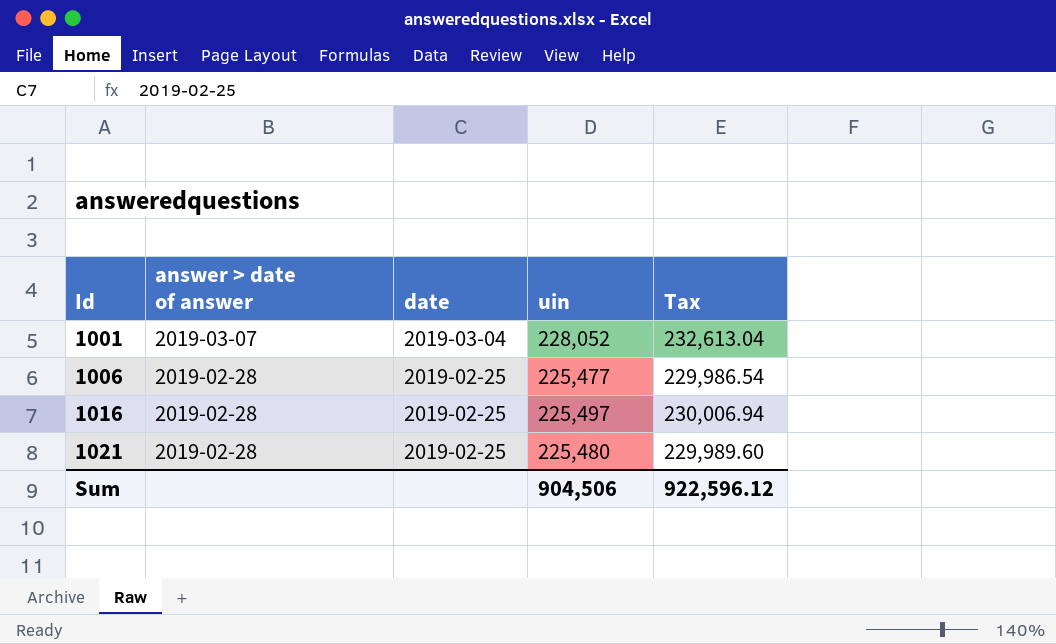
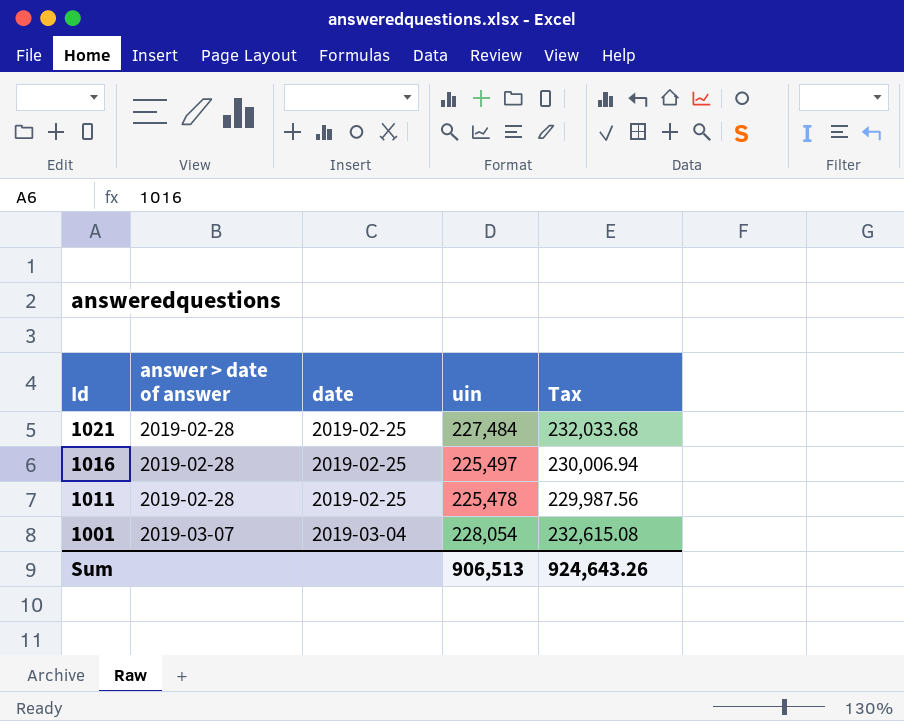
row order: Id ascending -> Id descending
row 1006: 2019-02-28 | 2019-02-25 | 225,477 | 229,986.54 -> none
1021 | uin: 225,480 -> 227,484
1021 | Tax: 229,989.60 -> 232,033.68
row 1011: none -> 2019-02-28 | 2019-02-25 | 225,478 | 229,987.56
1001 | uin: 228,052 -> 228,054
1001 | Tax: 232,613.04 -> 232,615.08
Sum | uin: 904,506 -> 906,513
Sum | Tax: 922,596.12 -> 924,643.26

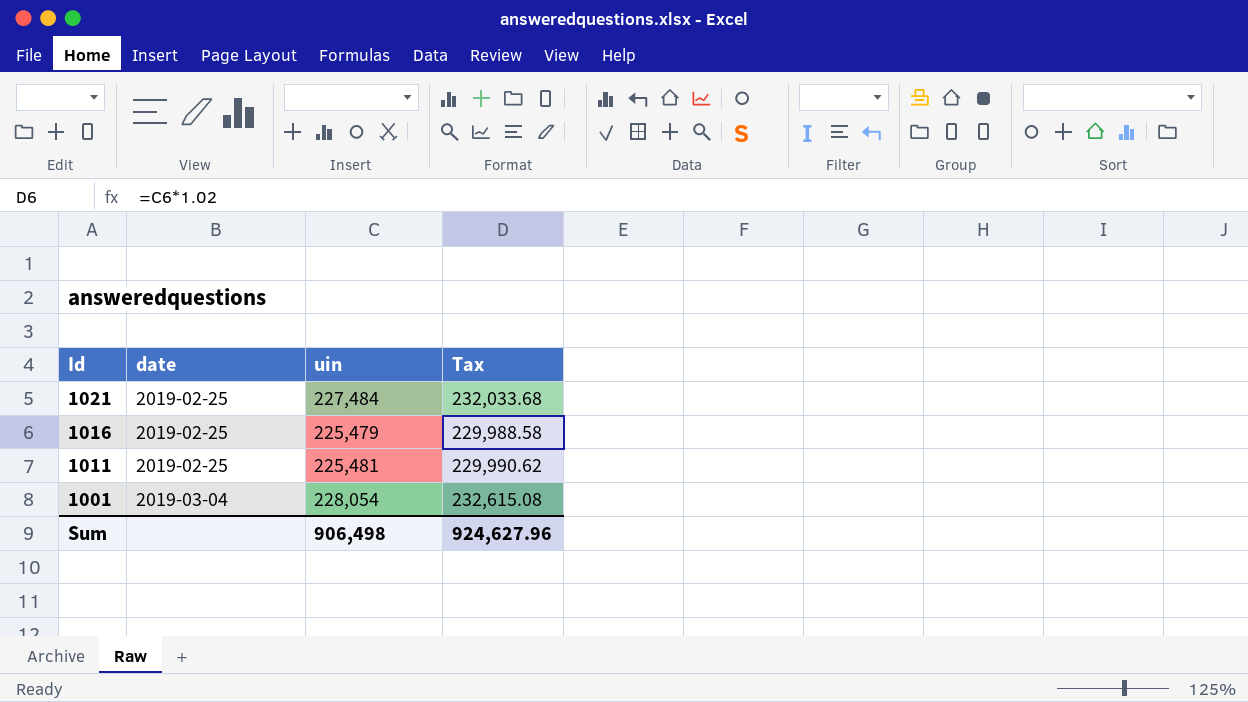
column answer > date of answer | position: 2 -> none
1016 | uin: 225,497 -> 225,479
1016 | Tax: 230,006.94 -> 229,988.58
1011 | uin: 225,478 -> 225,481
1011 | Tax: 229,987.56 -> 229,990.62
Sum | uin: 906,513 -> 906,498
Sum | Tax: 924,643.26 -> 924,627.96

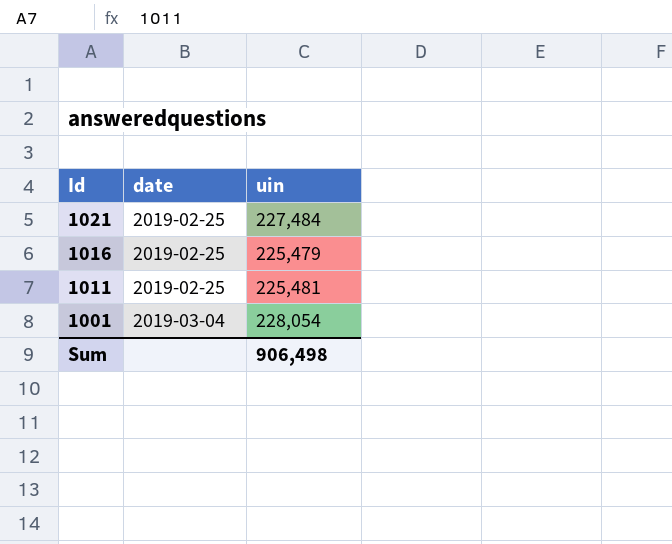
column Tax | formula: [uin] * 1.02 -> none

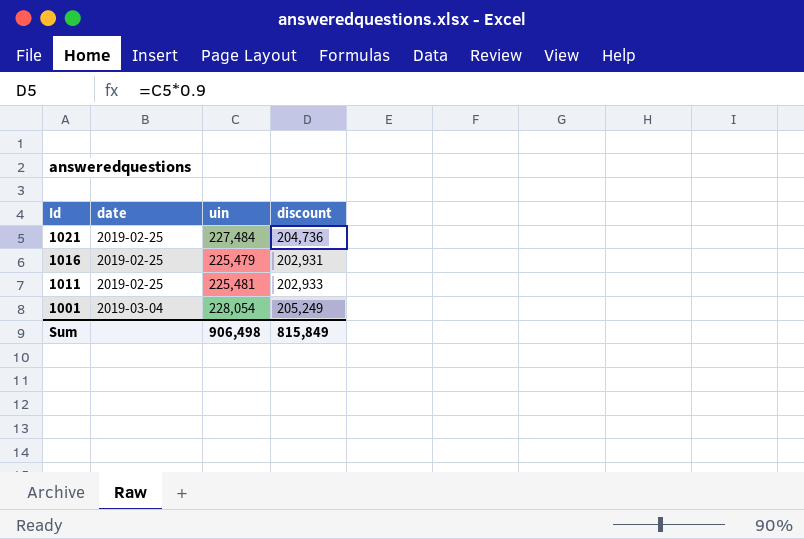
column discount | formula: none -> [uin] * 0.9

